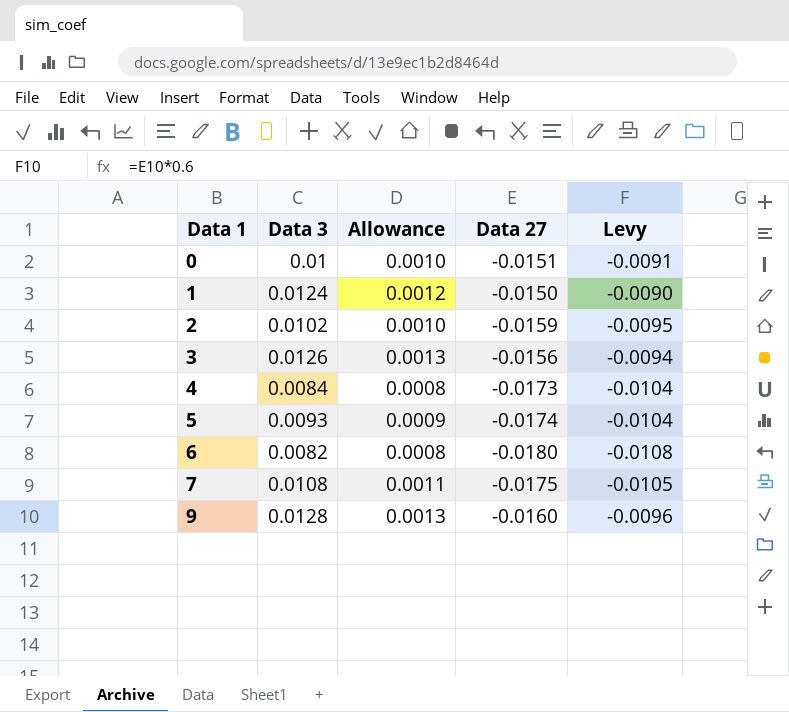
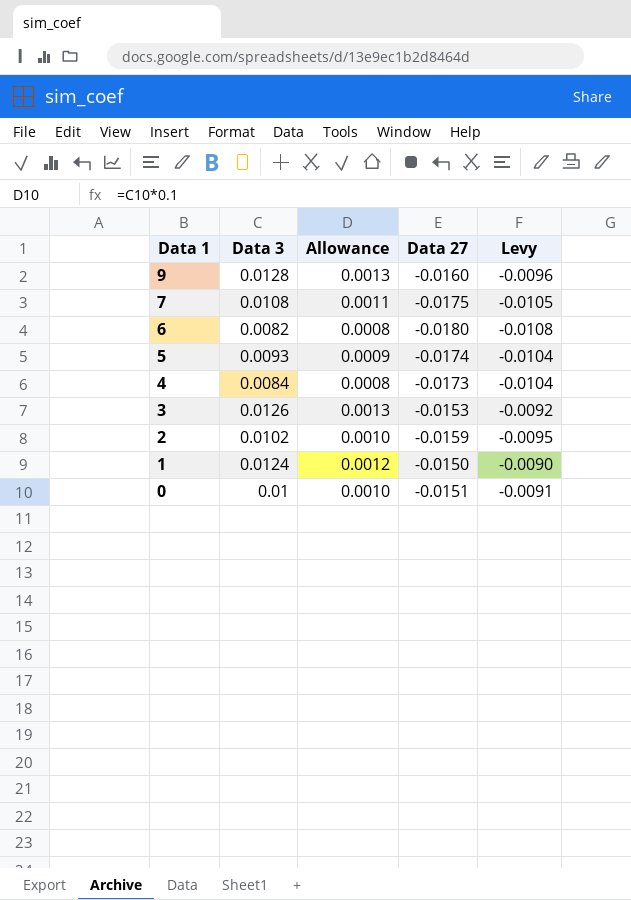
row order: Data 1 ascending -> Data 1 descending
3 | Data 27: -0.0156 -> -0.0153
3 | Levy: -0.0094 -> -0.0092

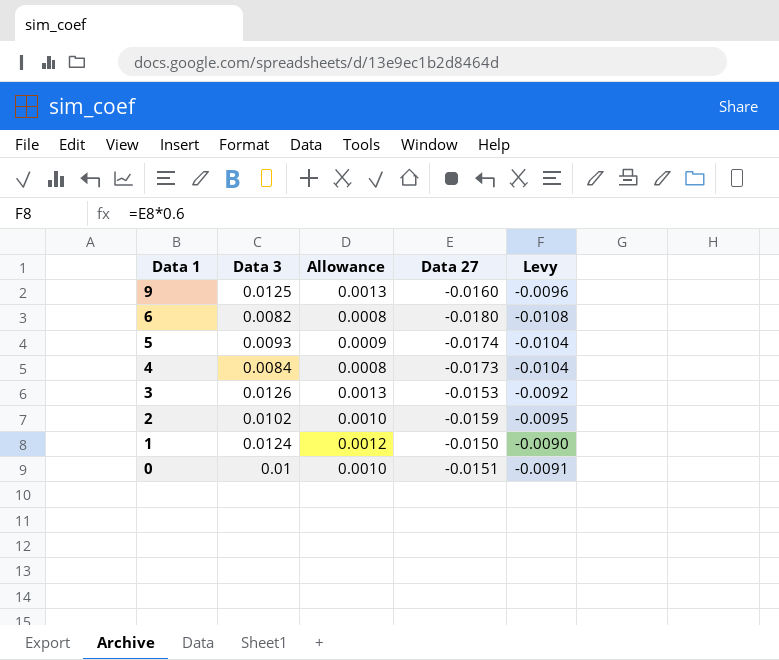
row 7: 0.0108 | 0.0011 | -0.0175 | -0.0105 -> none
9 | Data 3: 0.0128 -> 0.0125

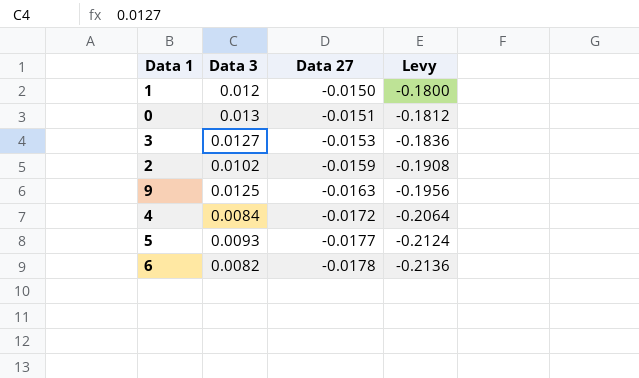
row order: Data 1 descending -> Data 27 descending
column Allowance | formula: [Data 3] * 0.1 -> none
column Levy | formula: [Data 27] * 0.6 -> [Data 27] * 12
1 | Data 3: 0.0124 -> 0.012
0 | Data 3: 0.01 -> 0.013
3 | Data 3: 0.0126 -> 0.0127
9 | Data 27: -0.0160 -> -0.0163
4 | Data 27: -0.0173 -> -0.0172
5 | Data 27: -0.0174 -> -0.0177
6 | Data 27: -0.0180 -> -0.0178

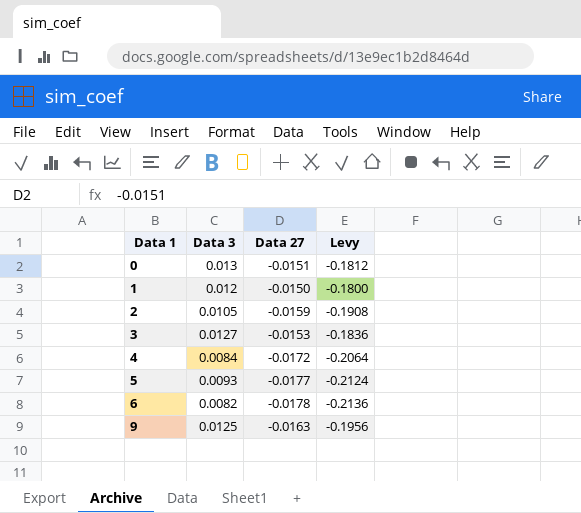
row order: Data 27 descending -> Data 1 ascending
2 | Data 3: 0.0102 -> 0.0105

